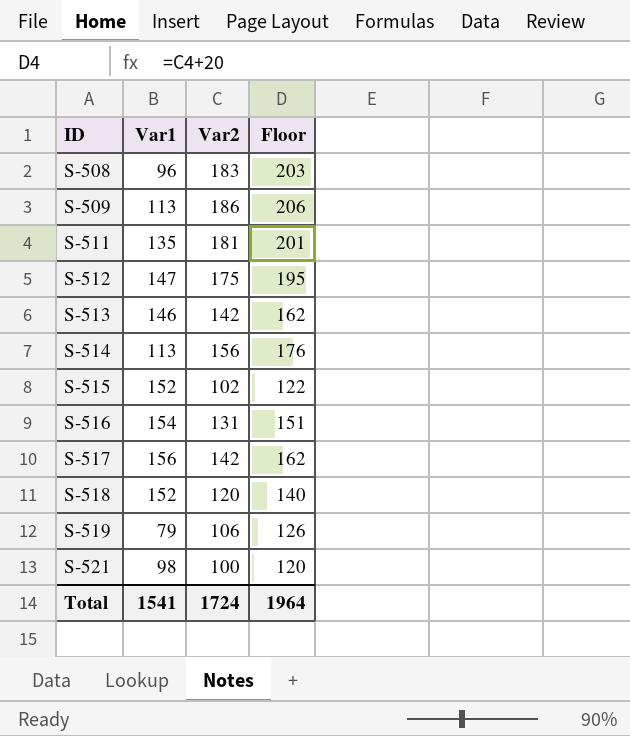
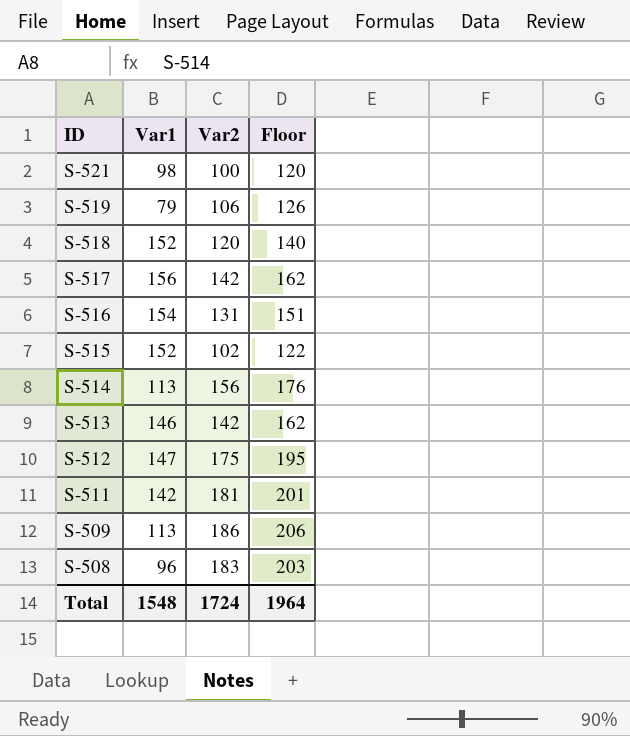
row order: ID ascending -> ID descending
S-511 | Var1: 135 -> 142
Total | Var1: 1541 -> 1548

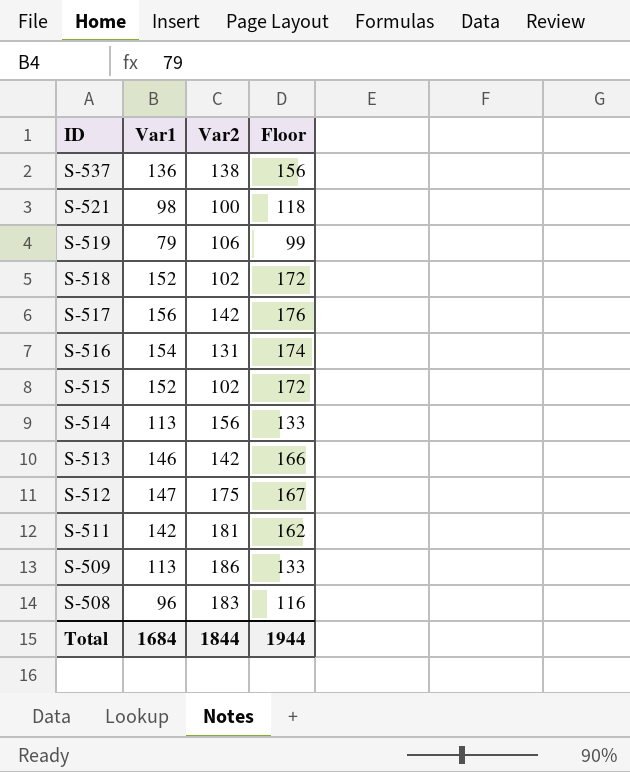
column Floor | formula: [Var2] + 20 -> [Var1] + 20
row S-537: none -> 136 | 138 | 156
S-518 | Var2: 120 -> 102
Total | Var1: 1548 -> 1684
Total | Var2: 1724 -> 1844
Total | Floor: 1964 -> 1944

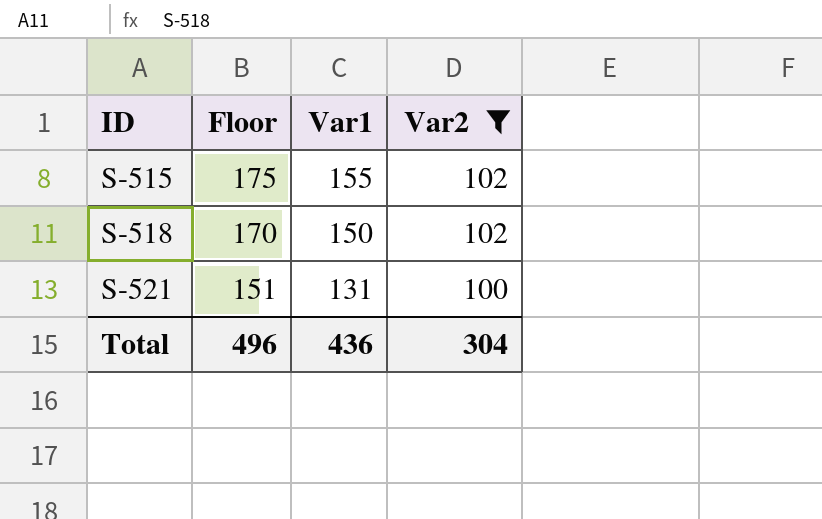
filter: none -> Var2 <= 102
row order: ID descending -> ID ascending
column Floor | position: 4 -> 2
S-515 | Floor: 172 -> 175
S-515 | Var1: 152 -> 155
S-518 | Floor: 172 -> 170
S-518 | Var1: 152 -> 150
S-521 | Floor: 118 -> 151
S-521 | Var1: 98 -> 131
Total | Floor: 1944 -> 496
Total | Var1: 1684 -> 436
Total | Var2: 1844 -> 304

